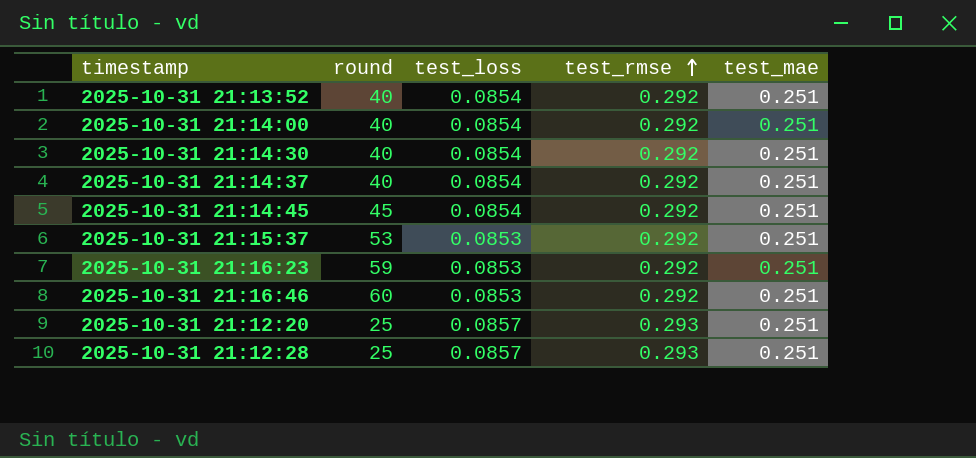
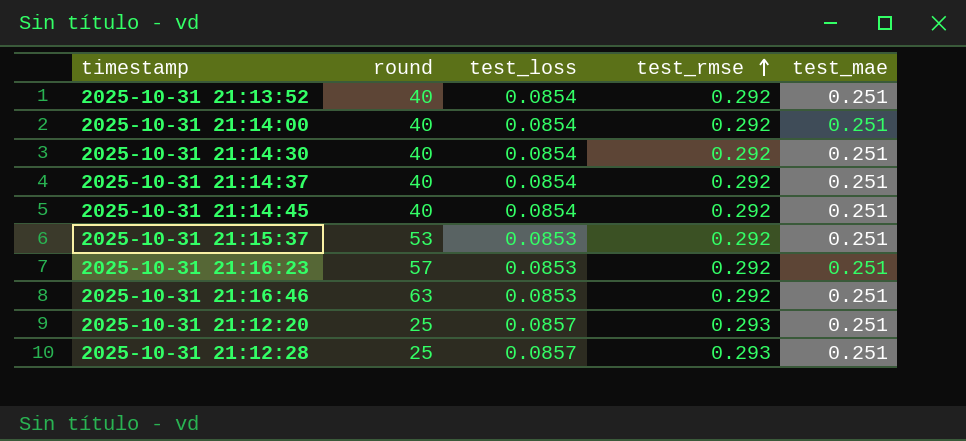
2025-10-31 21:14:45 | round: 45 -> 40
2025-10-31 21:16:23 | round: 59 -> 57
2025-10-31 21:16:46 | round: 60 -> 63

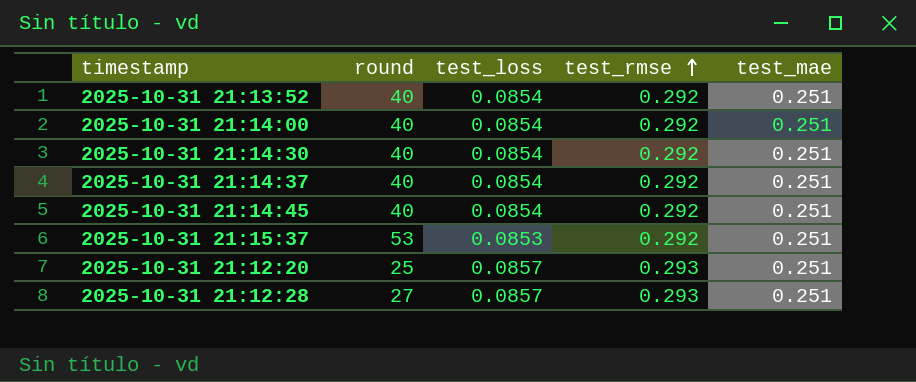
row 2025-10-31 21:16:23: 57 | 0.0853 | 0.292 | 0.251 -> none
row 2025-10-31 21:16:46: 63 | 0.0853 | 0.292 | 0.251 -> none
2025-10-31 21:12:28 | round: 25 -> 27

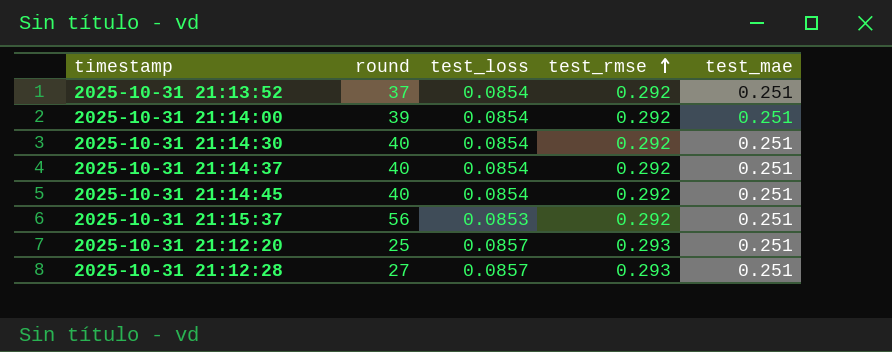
2025-10-31 21:13:52 | round: 40 -> 37
2025-10-31 21:14:00 | round: 40 -> 39
2025-10-31 21:15:37 | round: 53 -> 56

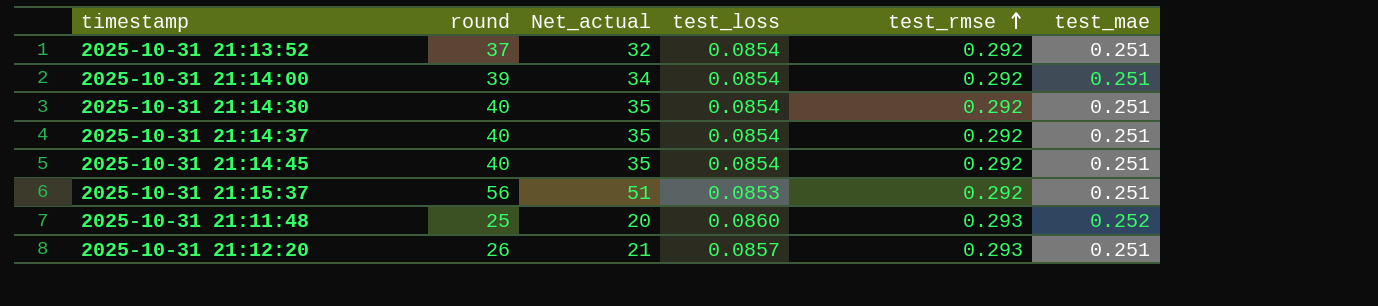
column Net_actual | formula: none -> [round] - 5
row 2025-10-31 21:12:28: 27 | 0.0857 | 0.293 | 0.251 -> none
row 2025-10-31 21:11:48: none -> 25 | 20 | 0.0860 | 0.293 | 0.252
2025-10-31 21:12:20 | round: 25 -> 26

